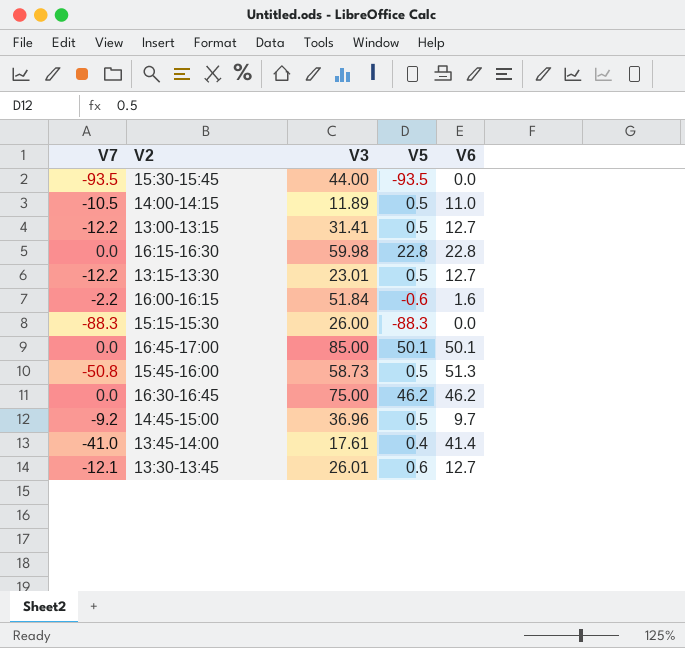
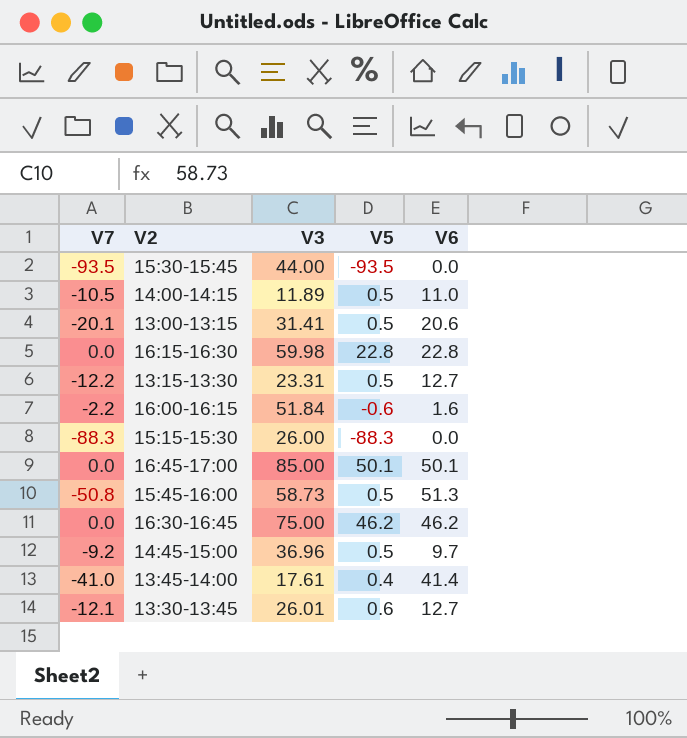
13:00-13:15 | V7: -12.2 -> -20.1
13:00-13:15 | V6: 12.7 -> 20.6
13:15-13:30 | V3: 23.01 -> 23.31

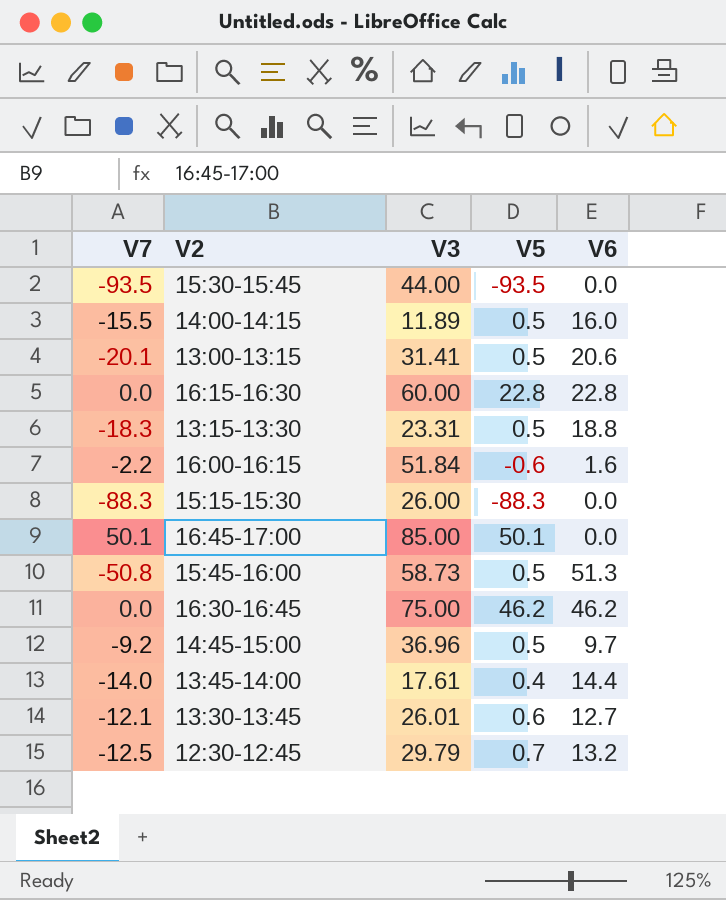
14:00-14:15 | V7: -10.5 -> -15.5
14:00-14:15 | V6: 11.0 -> 16.0
16:15-16:30 | V3: 59.98 -> 60.00
13:15-13:30 | V7: -12.2 -> -18.3
13:15-13:30 | V6: 12.7 -> 18.8
16:45-17:00 | V7: 0.0 -> 50.1
16:45-17:00 | V6: 50.1 -> 0.0
13:45-14:00 | V7: -41.0 -> -14.0
13:45-14:00 | V6: 41.4 -> 14.4
row 12:30-12:45: none -> -12.5 | 29.79 | 0.7 | 13.2

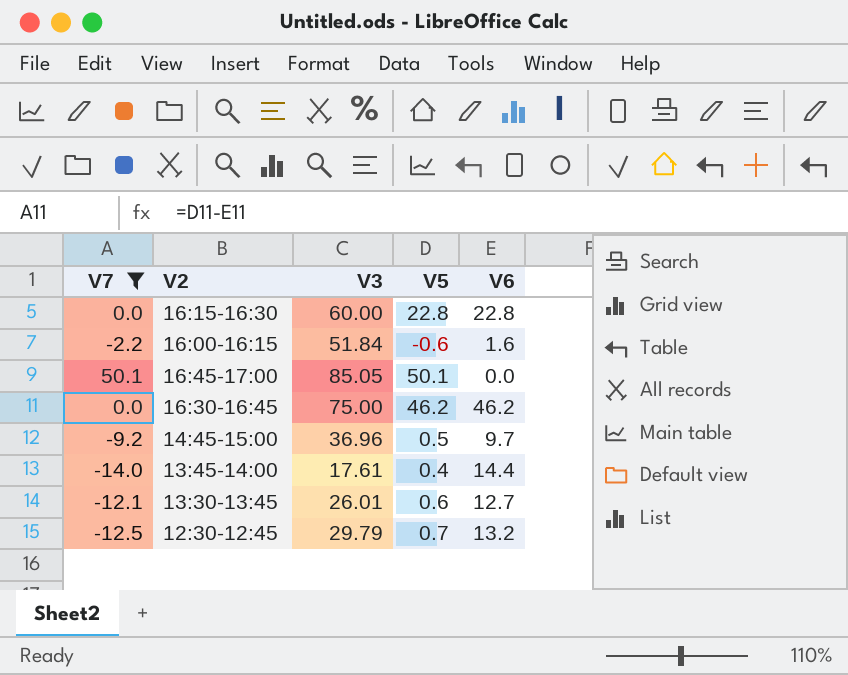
filter: none -> V7 >= -14.0
16:45-17:00 | V3: 85.00 -> 85.05

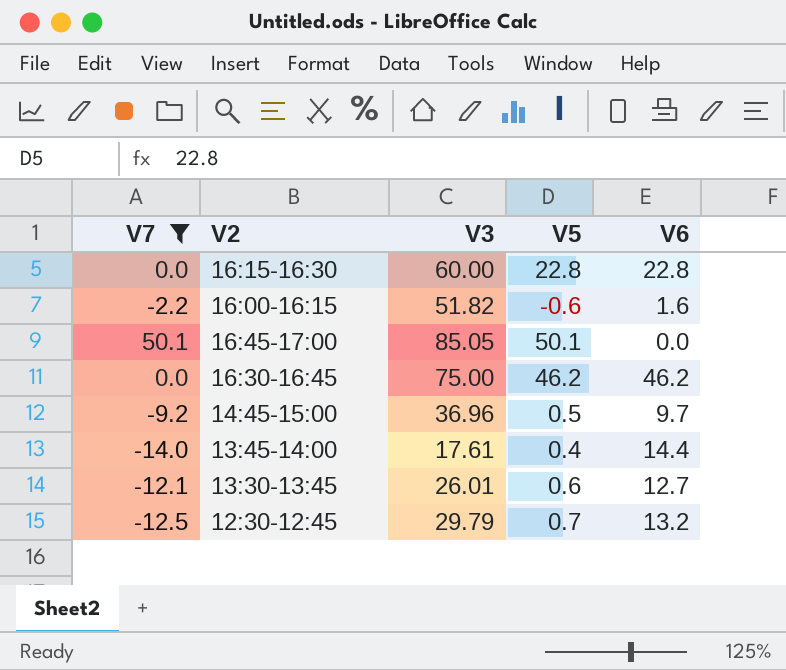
16:00-16:15 | V3: 51.84 -> 51.82

